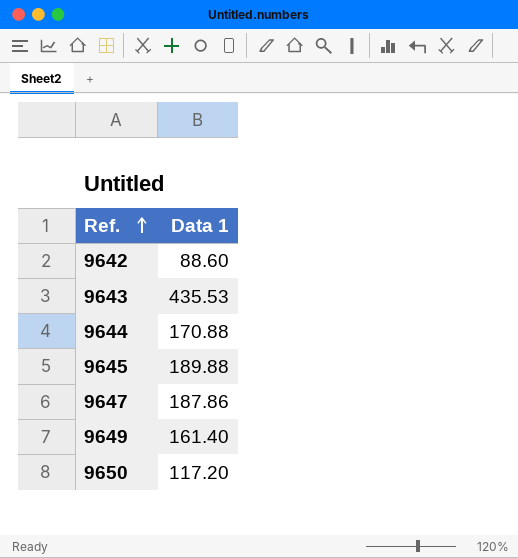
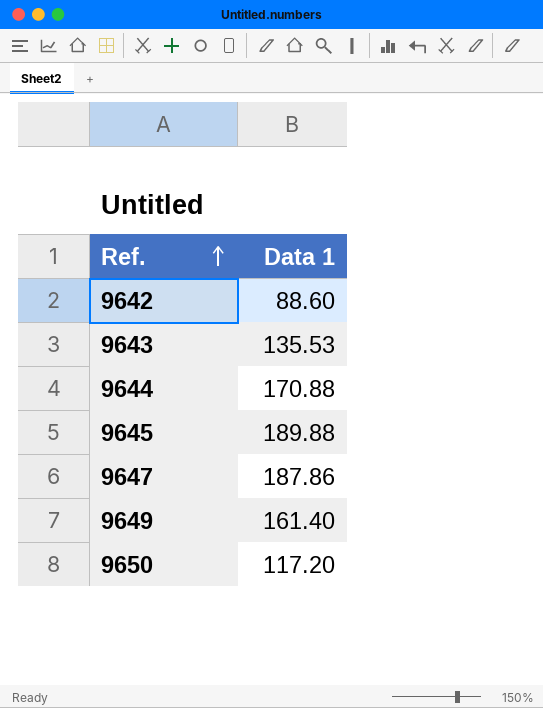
9643 | Data 1: 435.53 -> 135.53

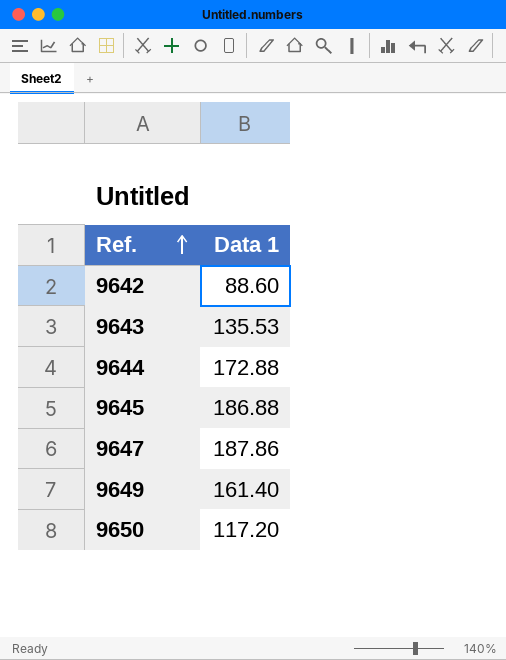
9644 | Data 1: 170.88 -> 172.88
9645 | Data 1: 189.88 -> 186.88

